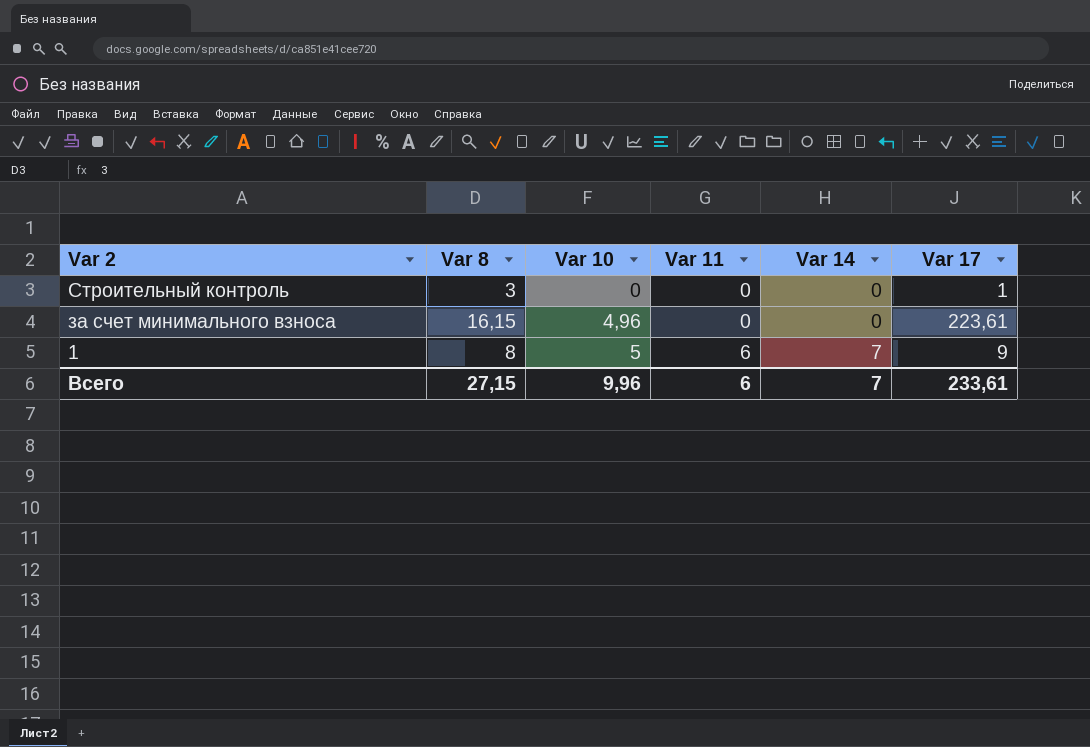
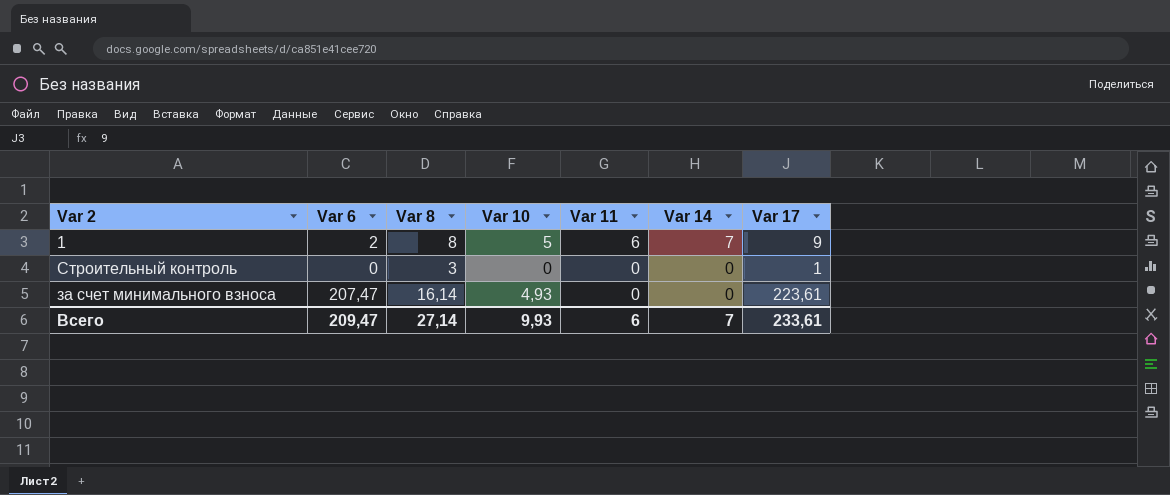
row order: Var 2 descending -> Var 11 descending
column Var 6 | position: none -> 2
за счет минимального взноса | Var 8: 16,15 -> 16,14
за счет минимального взноса | Var 10: 4,96 -> 4,93
Всего | Var 8: 27,15 -> 27,14
Всего | Var 10: 9,96 -> 9,93

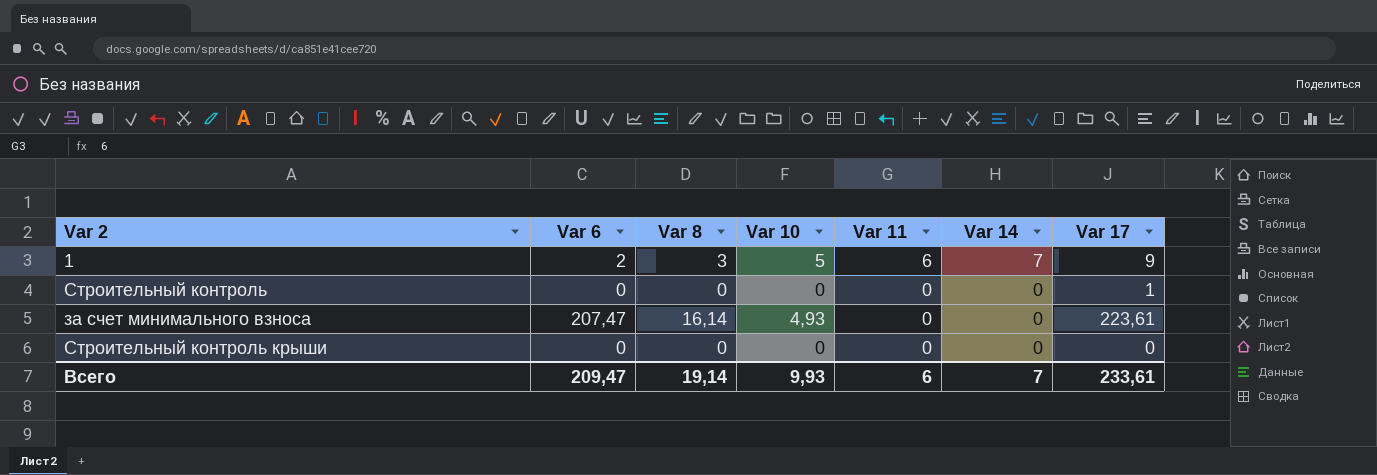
1 | Var 8: 8 -> 3
Строительный контроль | Var 8: 3 -> 0
row Строительный контроль крыши: none -> 0 | 0 | 0 | 0 | 0 | 0
Всего | Var 8: 27,14 -> 19,14

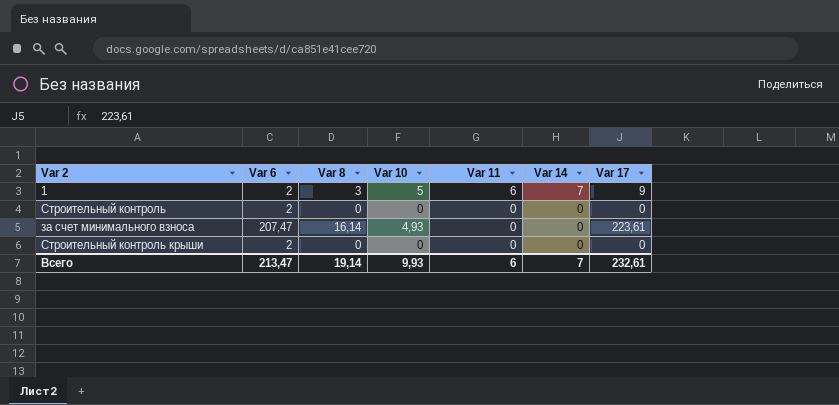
Строительный контроль | Var 6: 0 -> 2
Строительный контроль | Var 17: 1 -> 0
Строительный контроль крыши | Var 6: 0 -> 2
Всего | Var 6: 209,47 -> 213,47
Всего | Var 17: 233,61 -> 232,61

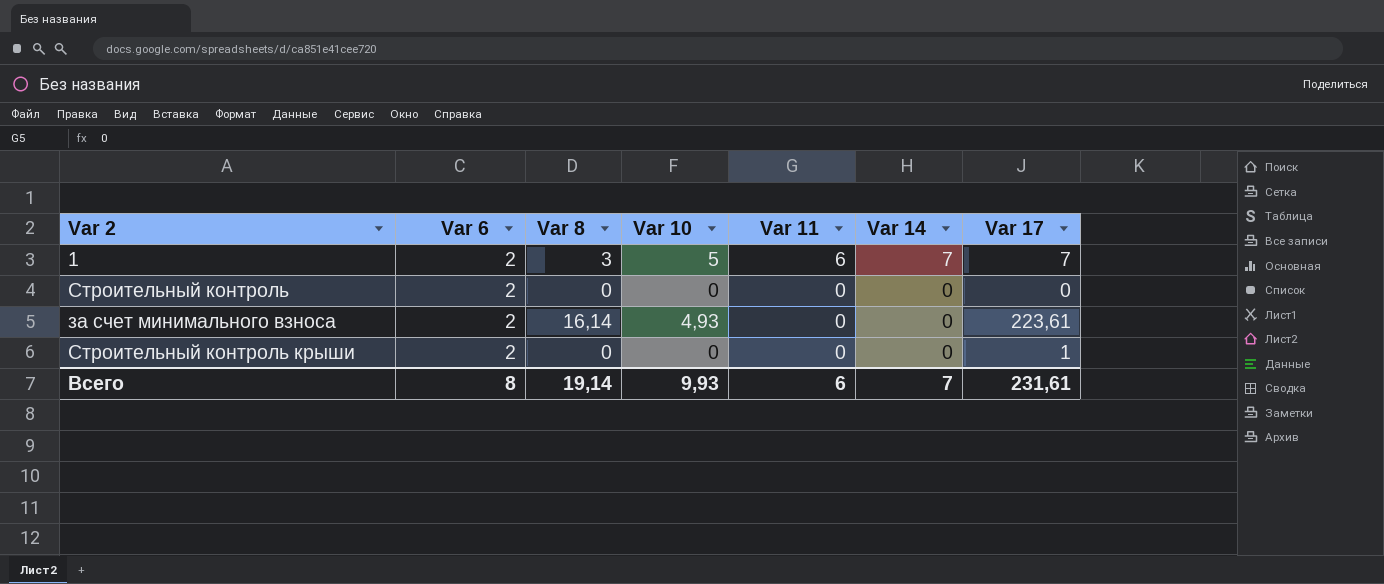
1 | Var 17: 9 -> 7
за счет минимального взноса | Var 6: 207,47 -> 2
Строительный контроль крыши | Var 17: 0 -> 1
Всего | Var 6: 213,47 -> 8
Всего | Var 17: 232,61 -> 231,61

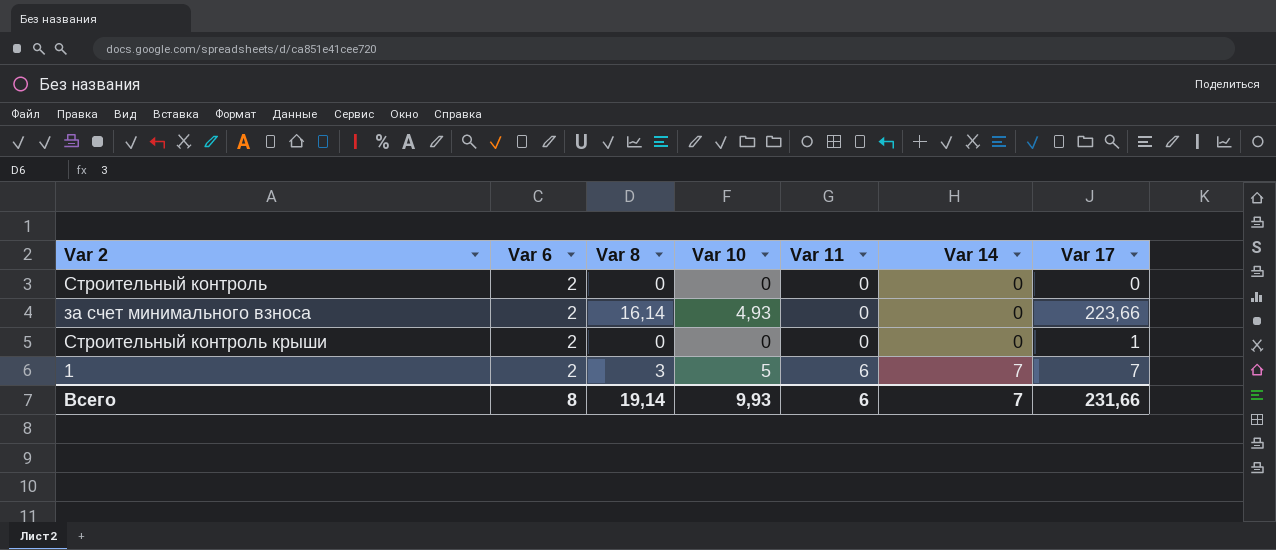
row order: Var 11 descending -> Var 11 ascending
за счет минимального взноса | Var 17: 223,61 -> 223,66
Всего | Var 17: 231,61 -> 231,66

